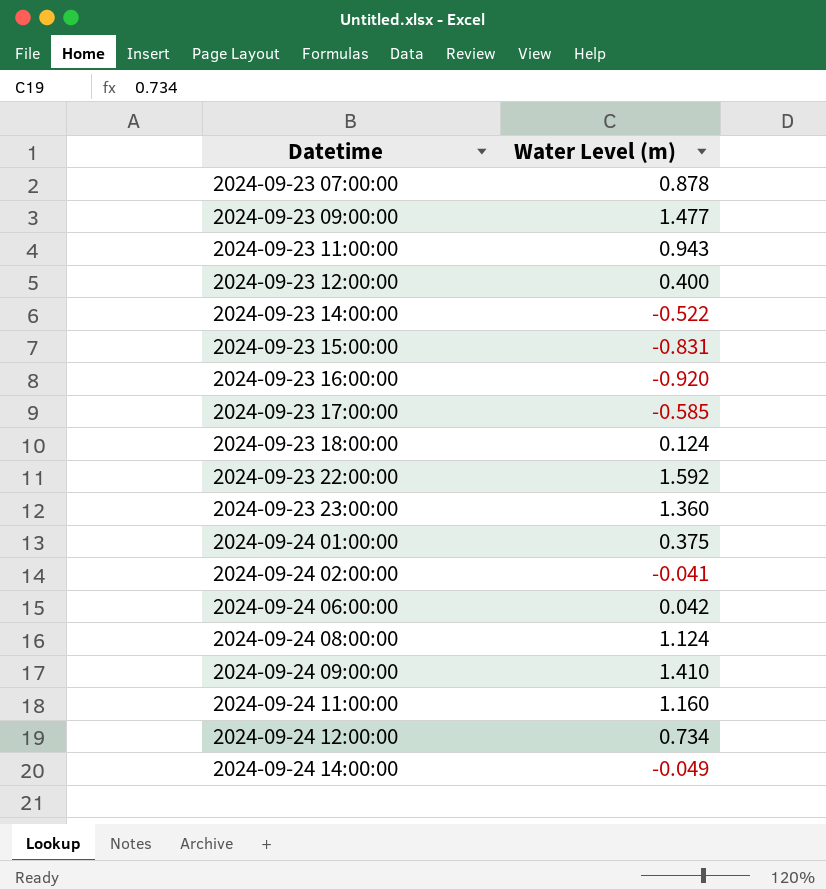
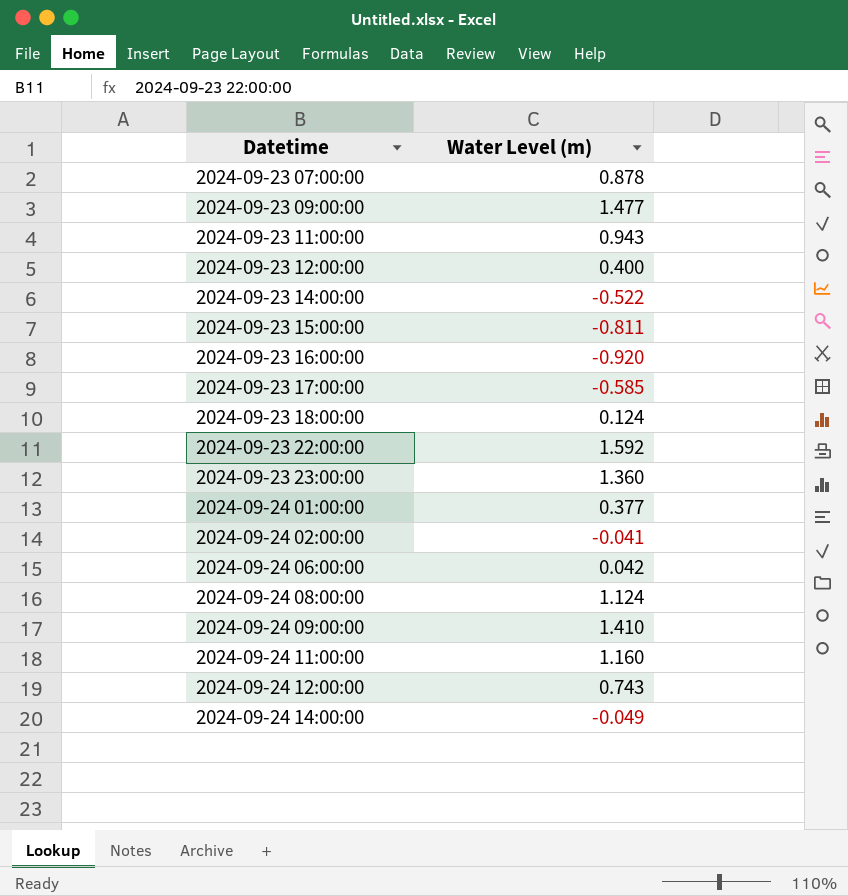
2024-09-23 15:00:00 | Water Level (m): -0.831 -> -0.811
2024-09-24 01:00:00 | Water Level (m): 0.375 -> 0.377
2024-09-24 12:00:00 | Water Level (m): 0.734 -> 0.743

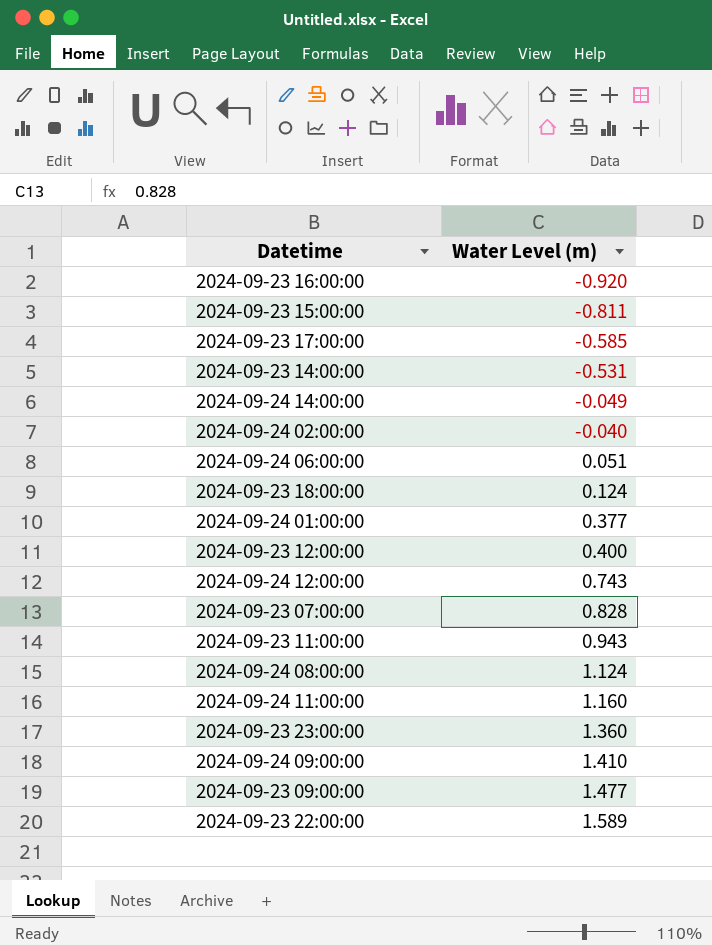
row order: Datetime ascending -> Water Level (m) ascending
2024-09-23 14:00:00 | Water Level (m): -0.522 -> -0.531
2024-09-24 02:00:00 | Water Level (m): -0.041 -> -0.040
2024-09-24 06:00:00 | Water Level (m): 0.042 -> 0.051
2024-09-23 07:00:00 | Water Level (m): 0.878 -> 0.828
2024-09-23 22:00:00 | Water Level (m): 1.592 -> 1.589

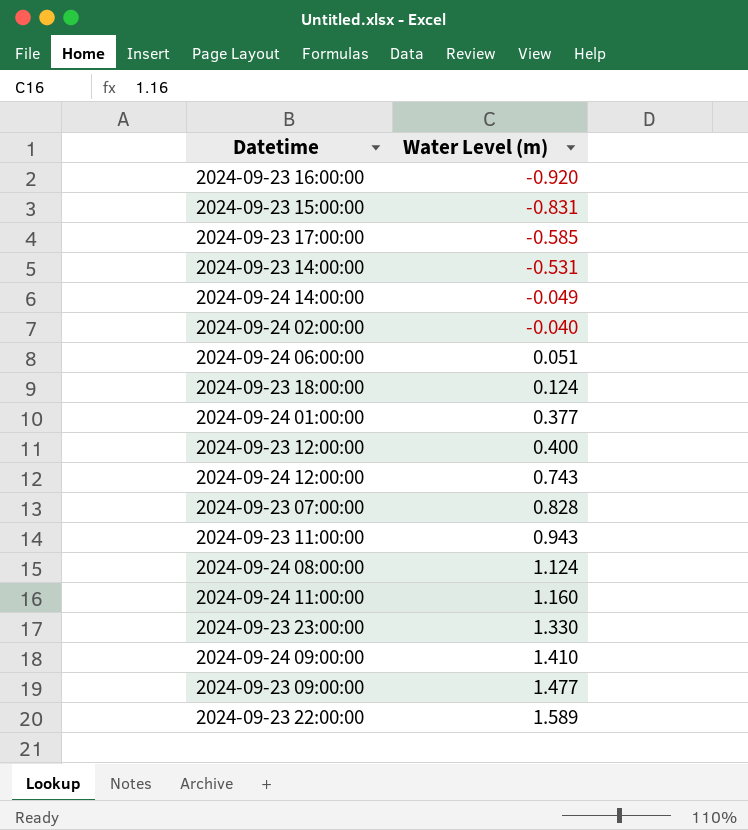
2024-09-23 15:00:00 | Water Level (m): -0.811 -> -0.831
2024-09-23 23:00:00 | Water Level (m): 1.360 -> 1.330

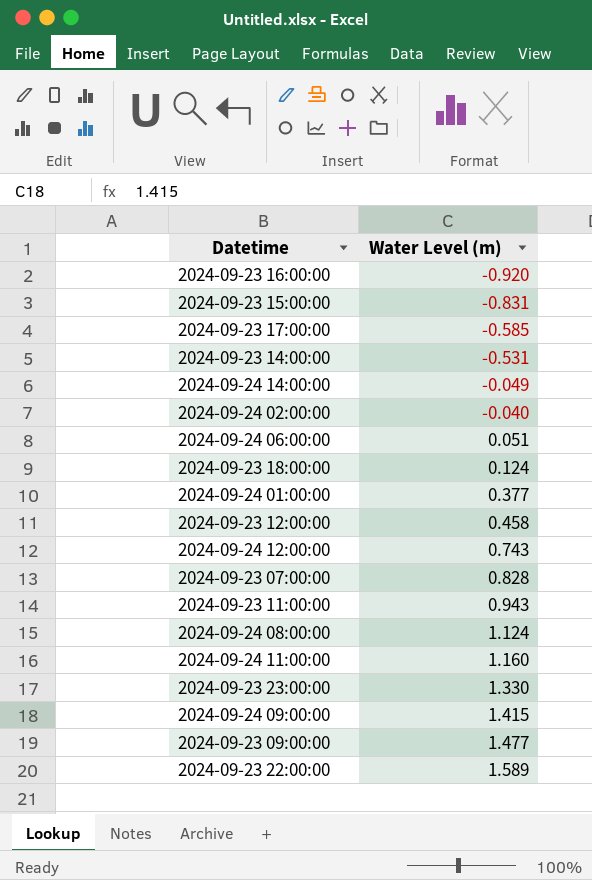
2024-09-23 12:00:00 | Water Level (m): 0.400 -> 0.458
2024-09-24 09:00:00 | Water Level (m): 1.410 -> 1.415

